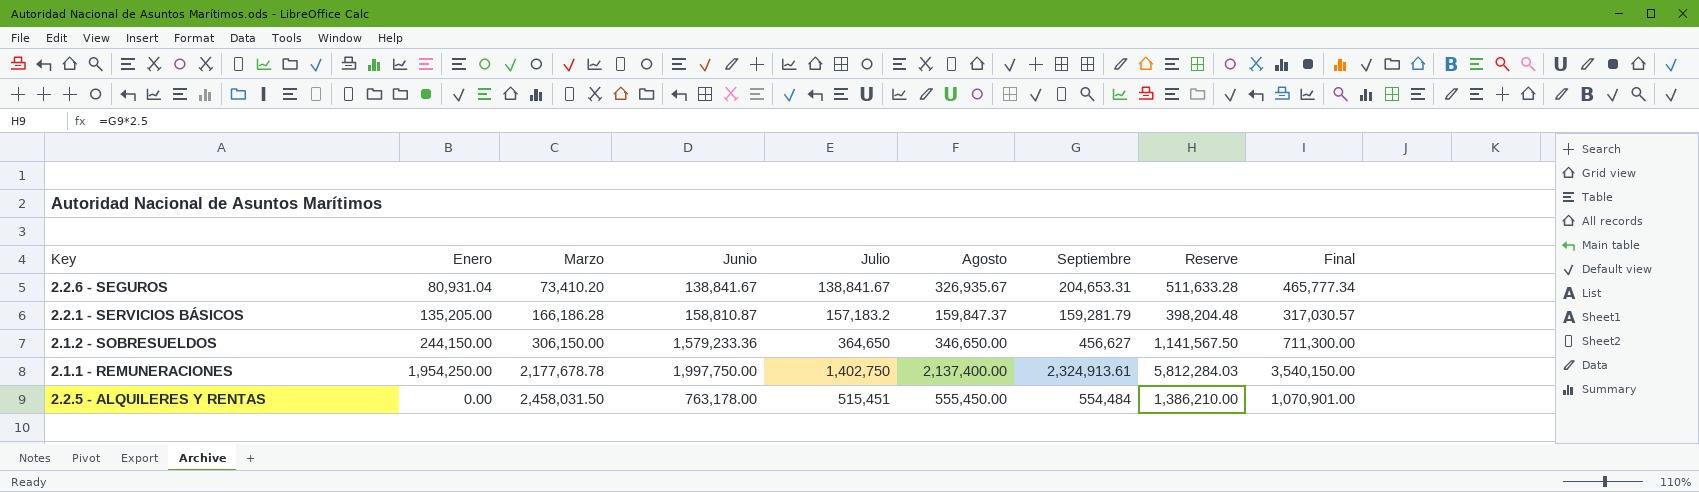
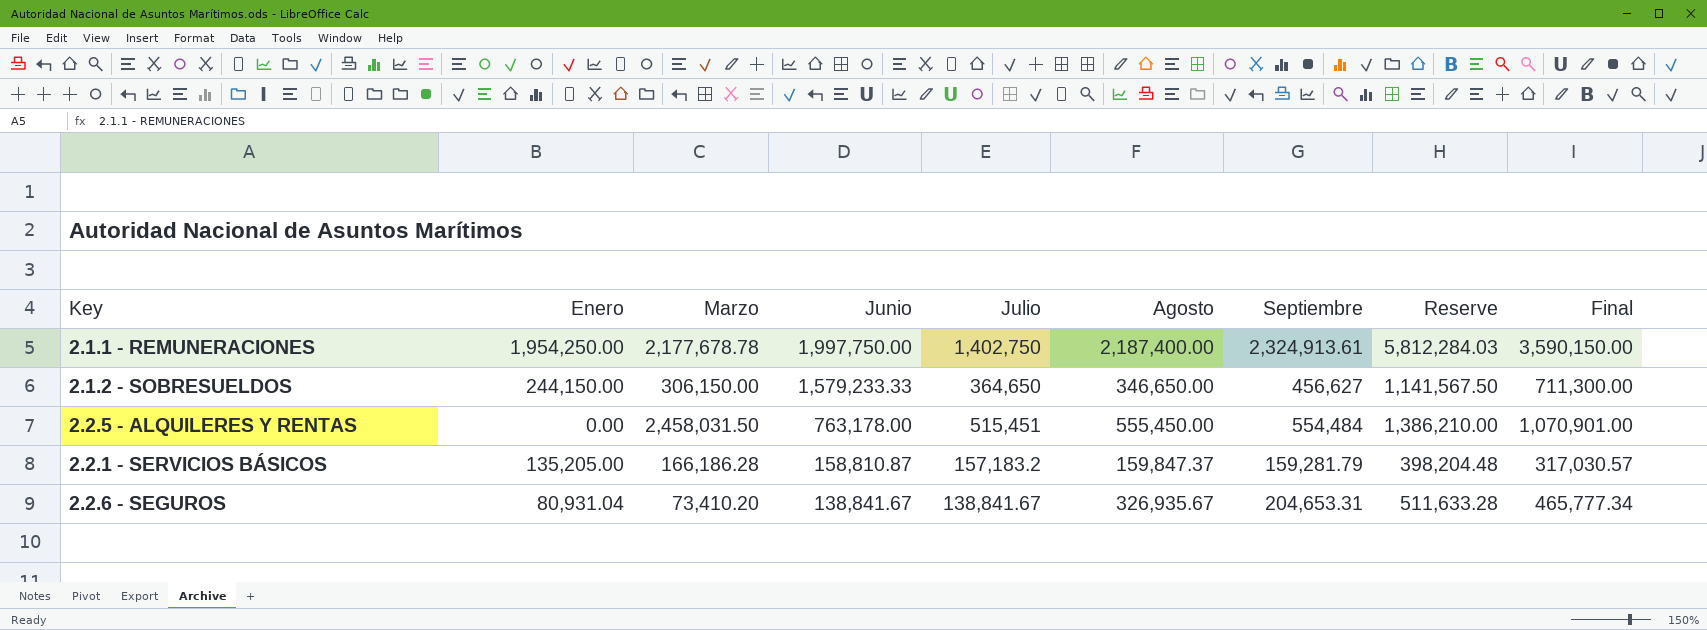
row order: Marzo ascending -> Junio descending
2.1.1 - REMUNERACIONES | Agosto: 2,137,400.00 -> 2,187,400.00
2.1.1 - REMUNERACIONES | Final: 3,540,150.00 -> 3,590,150.00
2.1.2 - SOBRESUELDOS | Junio: 1,579,233.36 -> 1,579,233.33

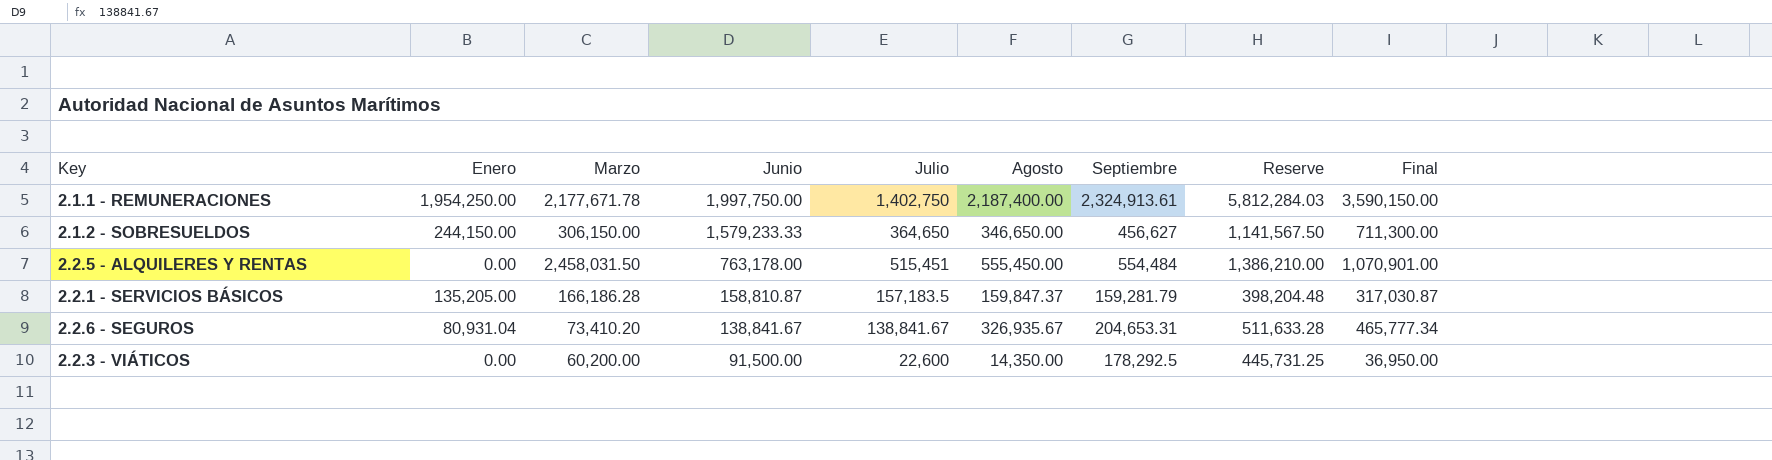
2.1.1 - REMUNERACIONES | Marzo: 2,177,678.78 -> 2,177,671.78
2.2.1 - SERVICIOS BÁSICOS | Julio: 157,183.2 -> 157,183.5
2.2.1 - SERVICIOS BÁSICOS | Final: 317,030.57 -> 317,030.87
row 2.2.3 - VIÁTICOS: none -> 0.00 | 60,200.00 | 91,500.00 | 22,600 | 14,350.00 | 178,292.5 | 445,731.25 | 36,950.00

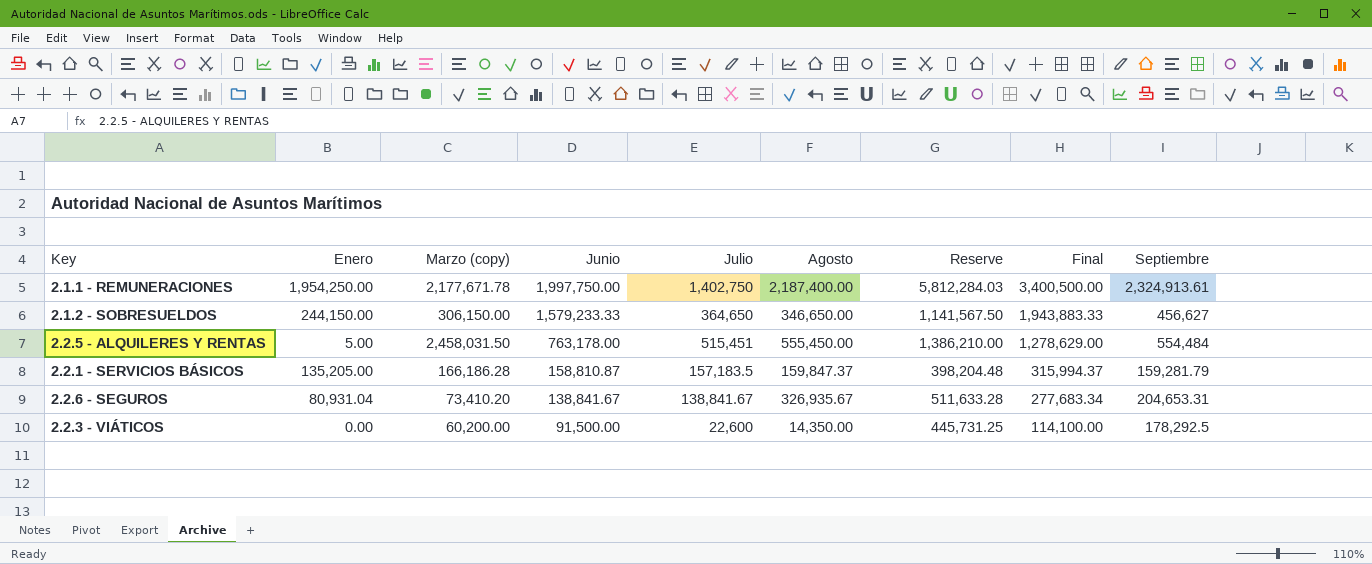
column name: Marzo -> Marzo (copy)
column Final | formula: [Julio] + [Agosto] -> [Junio] + [Julio]
column Septiembre | position: 7 -> 9
2.2.5 - ALQUILERES Y RENTAS | Enero: 0.00 -> 5.00

